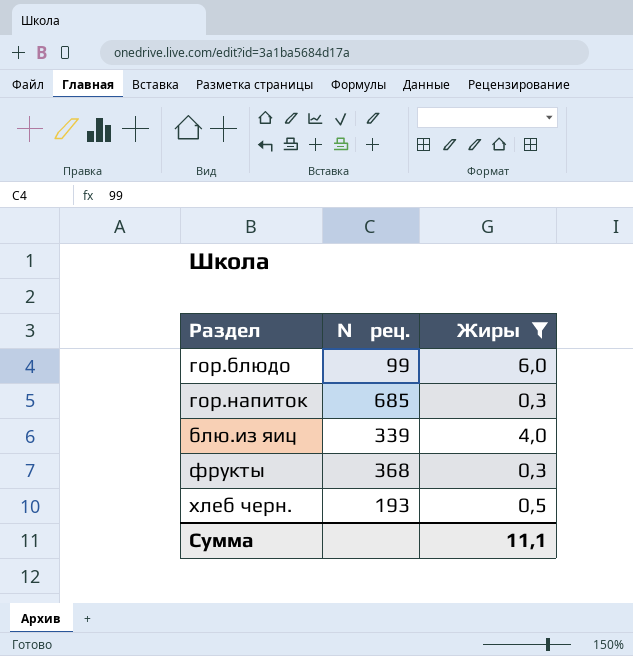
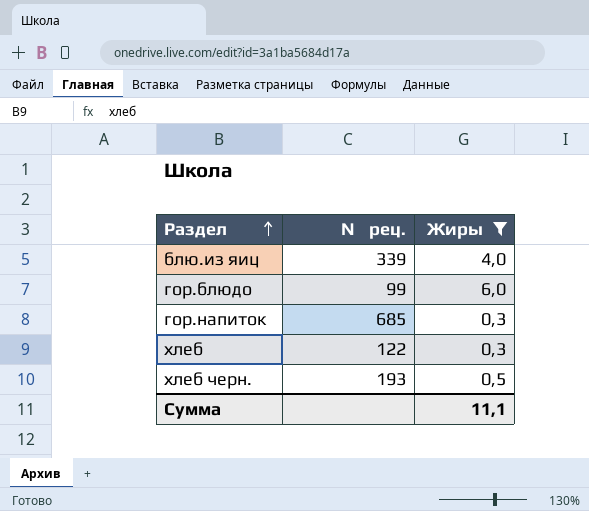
row order: none -> Раздел ascending
row фрукты: 368 | 0,3 -> none
row хлеб: none -> 122 | 0,3

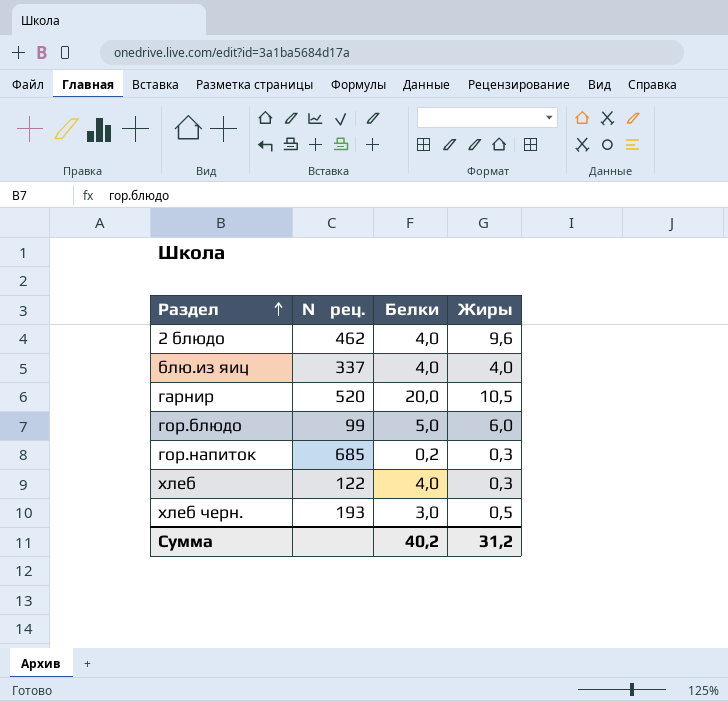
filter: Жиры <= 6,0 -> none
column Белки | position: none -> 3
блю.из яиц | № рец.: 339 -> 337
Сумма | Жиры: 11,1 -> 31,2

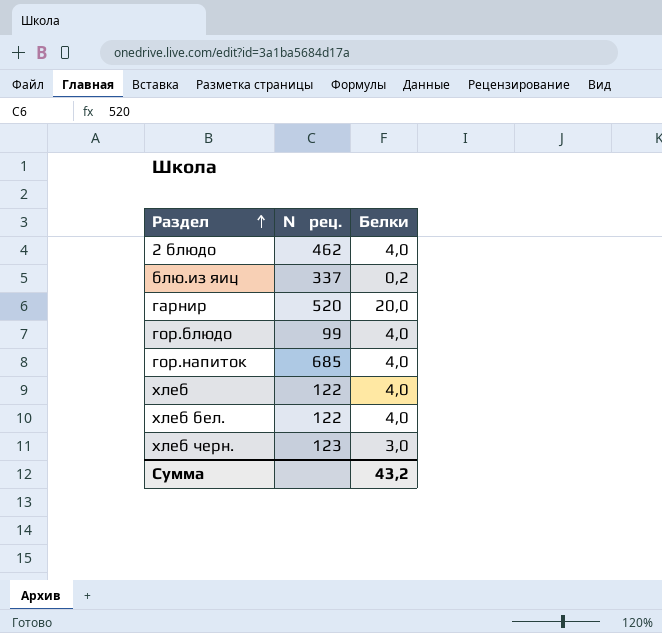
column Жиры | position: 4 -> none
блю.из яиц | Белки: 4,0 -> 0,2
гор.блюдо | Белки: 5,0 -> 4,0
гор.напиток | Белки: 0,2 -> 4,0
row хлеб бел.: none -> 122 | 4,0
хлеб черн. | № рец.: 193 -> 123
Сумма | Белки: 40,2 -> 43,2

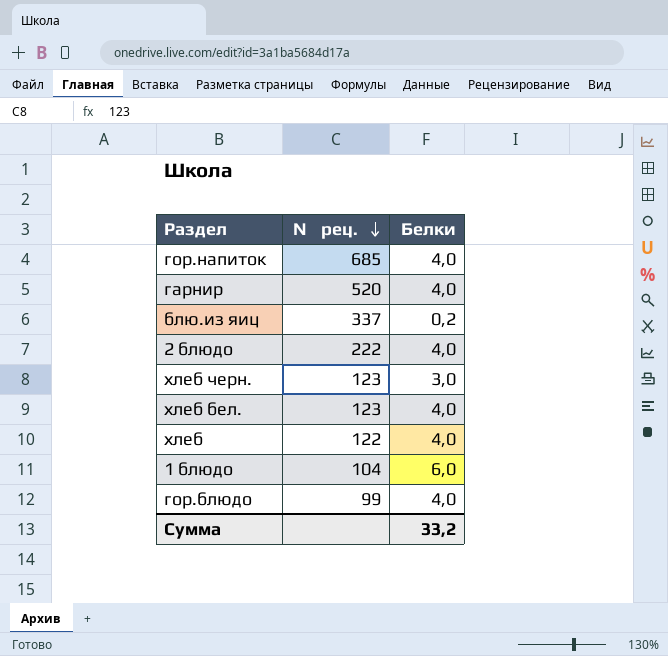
row order: Раздел ascending -> № рец. descending
гарнир | Белки: 20,0 -> 4,0
2 блюдо | № рец.: 462 -> 222
хлеб бел. | № рец.: 122 -> 123
row 1 блюдо: none -> 104 | 6,0
Сумма | Белки: 43,2 -> 33,2

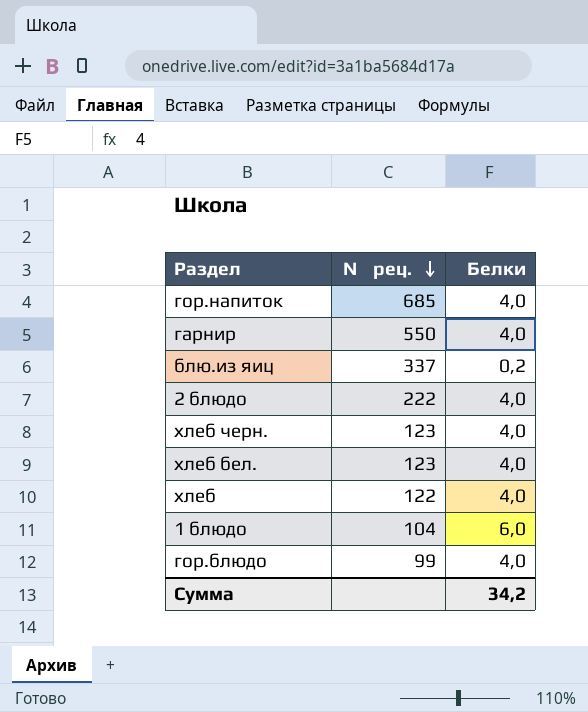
гарнир | № рец.: 520 -> 550
хлеб черн. | Белки: 3,0 -> 4,0
Сумма | Белки: 33,2 -> 34,2

